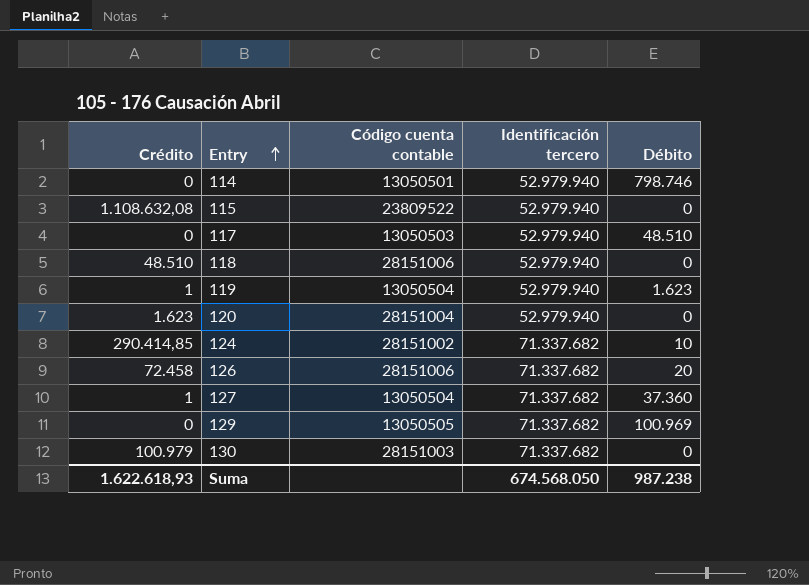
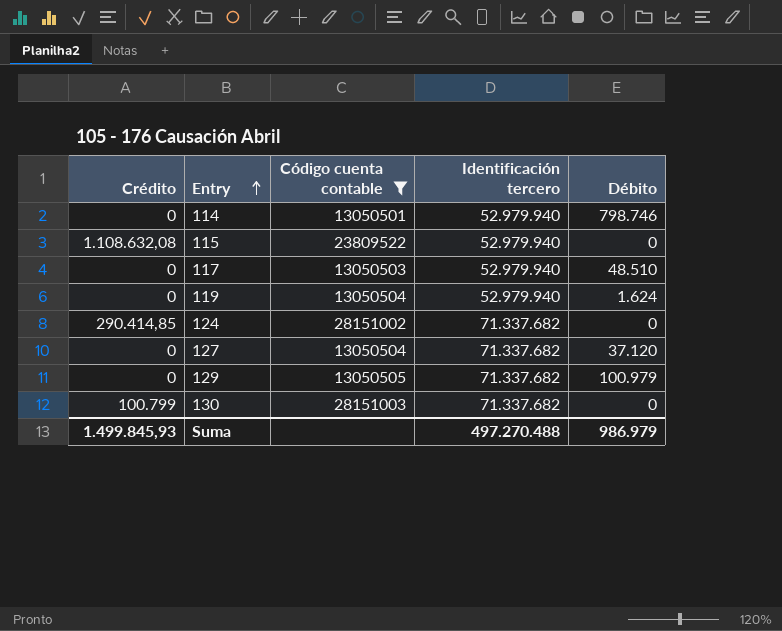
filter: none -> Código cuenta contable <= 28151003
119 | Crédito: 1 -> 0
119 | Débito: 1.623 -> 1.624
124 | Débito: 10 -> 0
127 | Crédito: 1 -> 0
127 | Débito: 37.360 -> 37.120
129 | Débito: 100.969 -> 100.979
130 | Crédito: 100.979 -> 100.799
Suma | Crédito: 1.622.618,93 -> 1.499.845,93
Suma | Identificación tercero: 674.568.050 -> 497.270.488
Suma | Débito: 987.238 -> 986.979

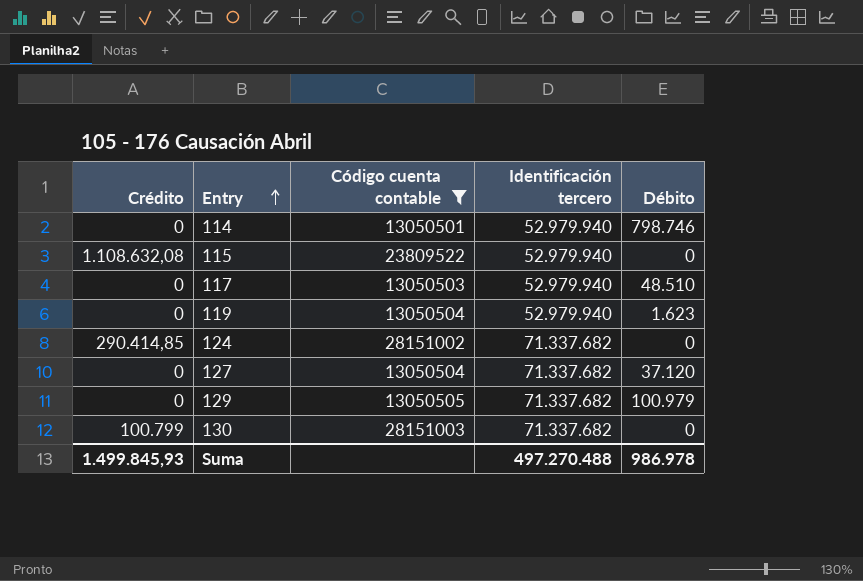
119 | Débito: 1.624 -> 1.623
Suma | Débito: 986.979 -> 986.978

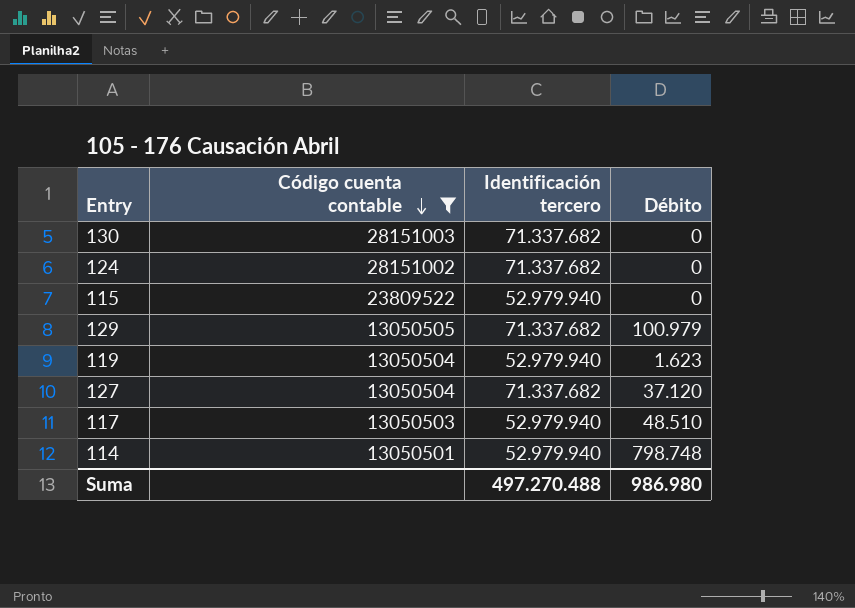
row order: Entry ascending -> Código cuenta contable descending
column Crédito | position: 1 -> none
114 | Débito: 798.746 -> 798.748
Suma | Débito: 986.978 -> 986.980

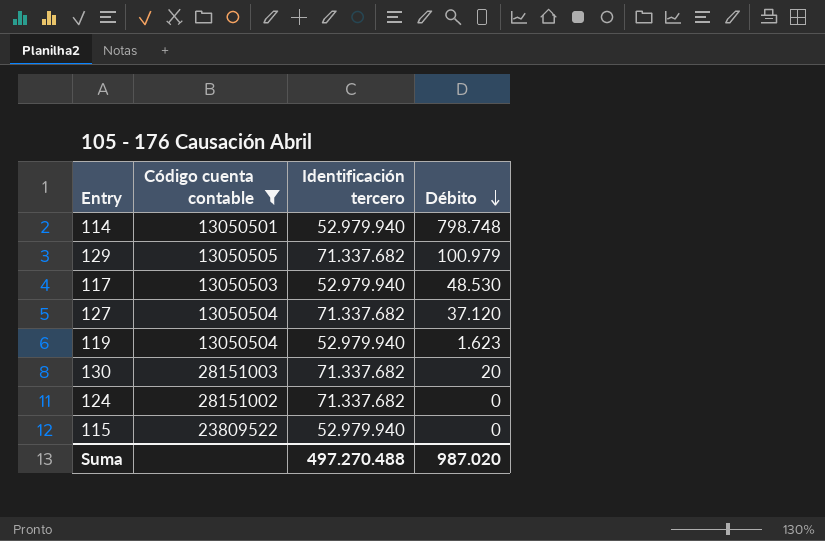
row order: Código cuenta contable descending -> Débito descending
117 | Débito: 48.510 -> 48.530
130 | Débito: 0 -> 20
Suma | Débito: 986.980 -> 987.020

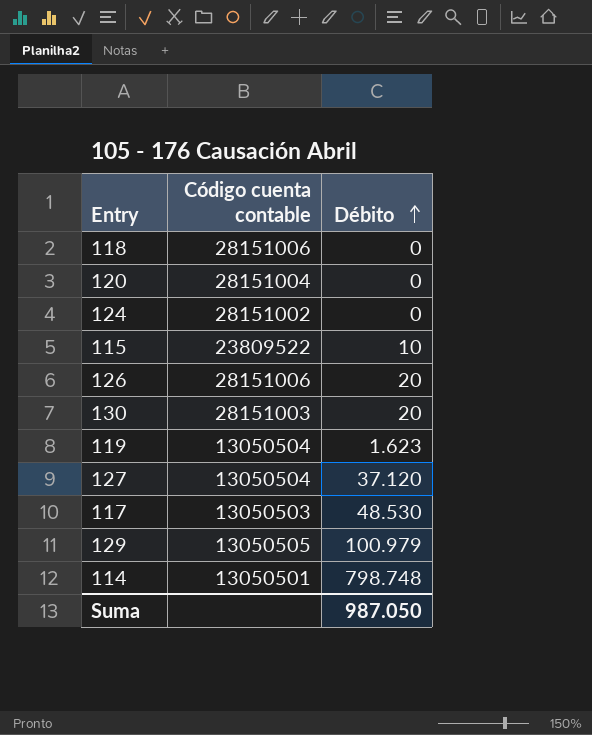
filter: Código cuenta contable <= 28151003 -> none
row order: Débito descending -> Débito ascending
column Identificación tercero | position: 3 -> none
115 | Débito: 0 -> 10
Suma | Débito: 987.020 -> 987.050

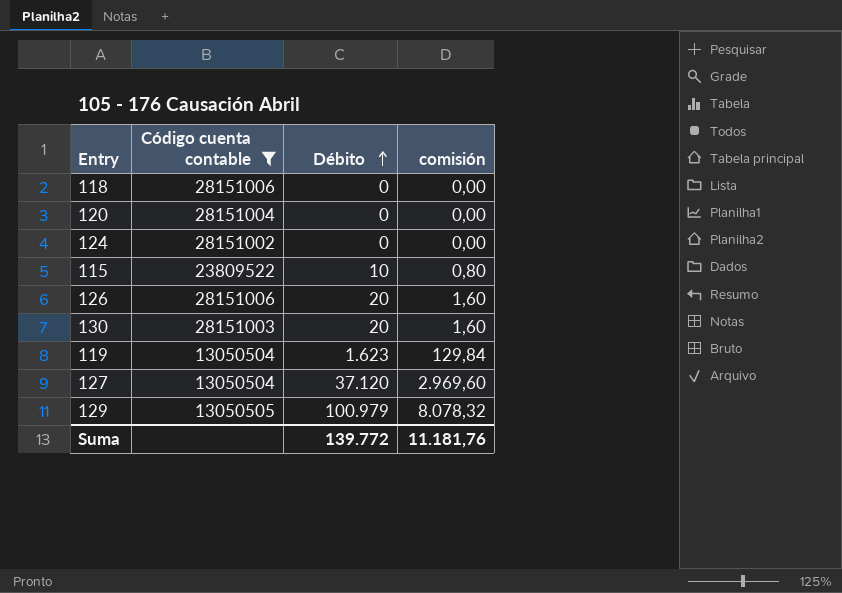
filter: none -> Código cuenta contable >= 13050504
column comisión | formula: none -> [Débito] * 0,08
Suma | Débito: 987.050 -> 139.772

